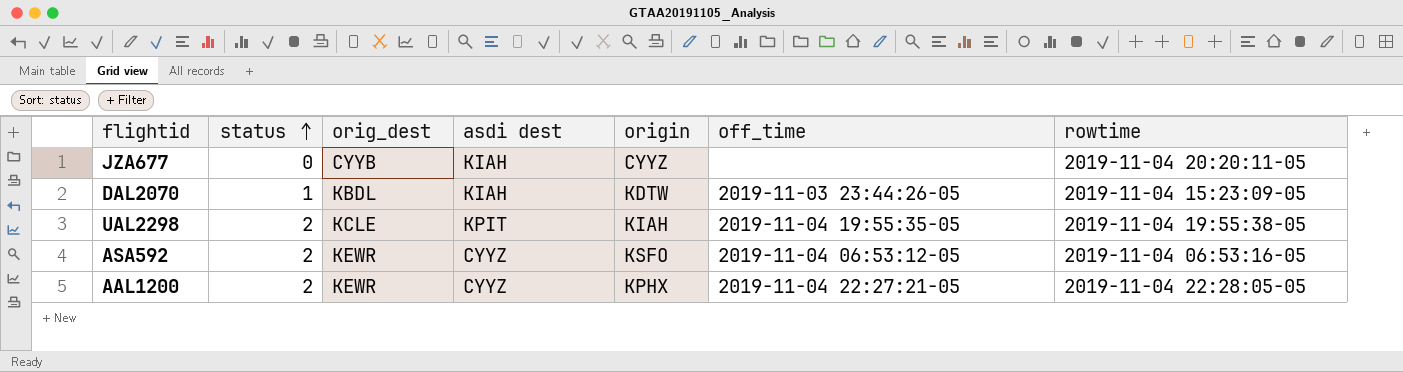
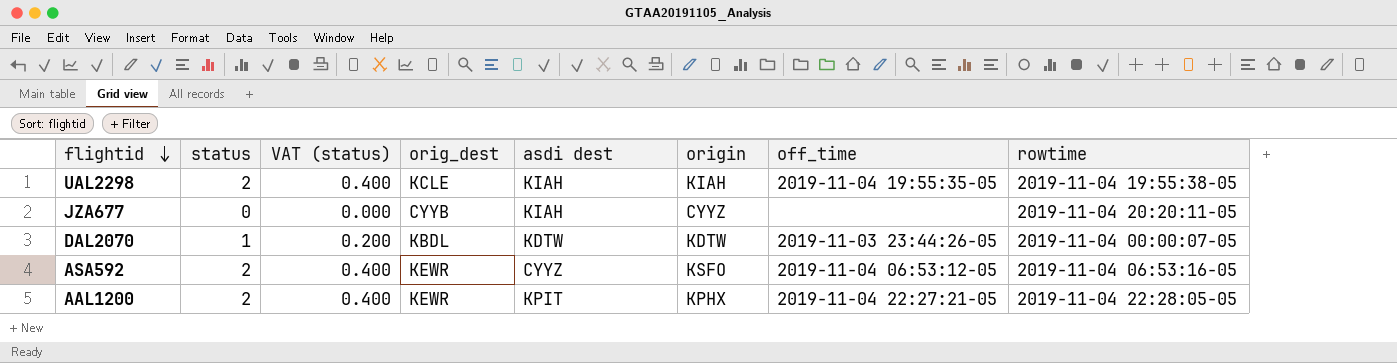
row order: status ascending -> flightid descending
column VAT (status) | formula: none -> [status] * 0.2
UAL2298 | asdi dest: KPIT -> KIAH
DAL2070 | asdi dest: KIAH -> KDTW
DAL2070 | rowtime: 2019-11-04 15:23:09-05 -> 2019-11-04 00:00:07-05
AAL1200 | asdi dest: CYYZ -> KPIT

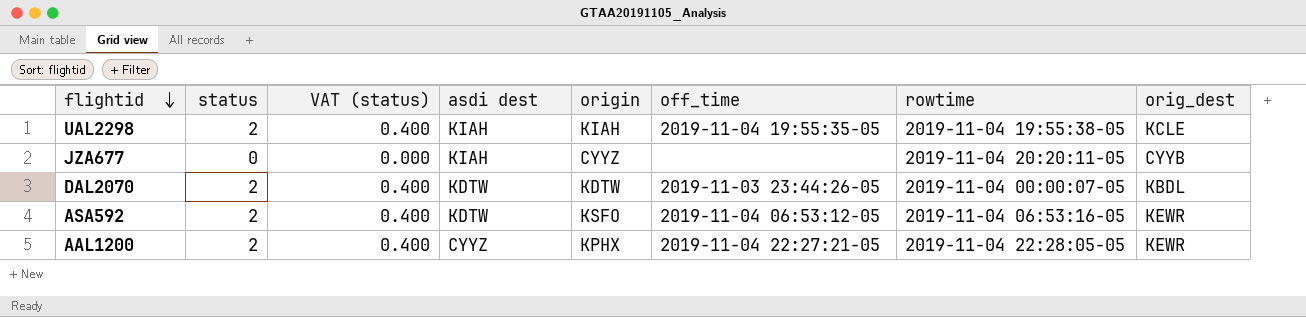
column orig_dest | position: 4 -> 8
DAL2070 | status: 1 -> 2
DAL2070 | VAT (status): 0.200 -> 0.400
ASA592 | asdi dest: CYYZ -> KDTW
AAL1200 | asdi dest: KPIT -> CYYZ

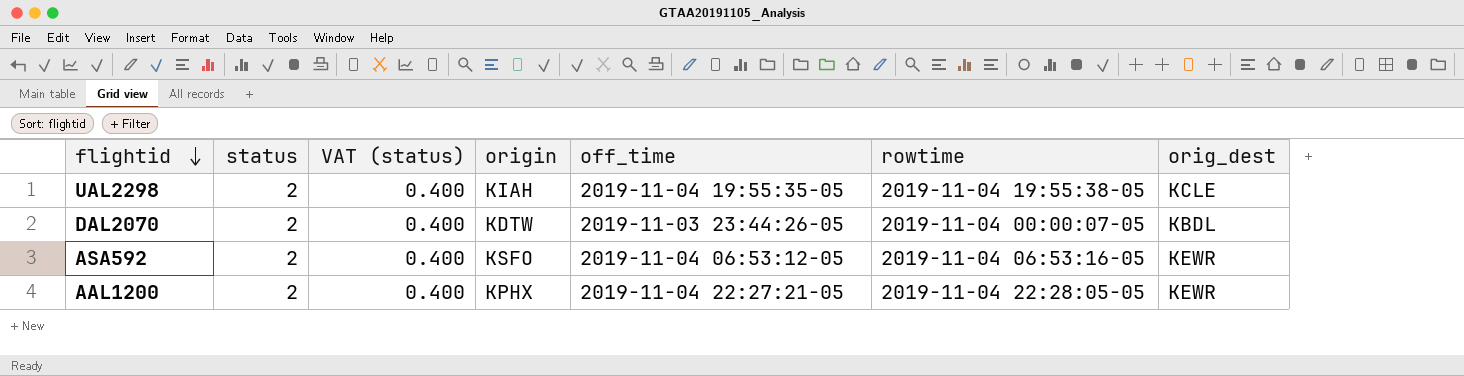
column asdi dest | position: 4 -> none
row JZA677: 0 | 0.000 | KIAH | CYYZ | none | 2019-11-04 20:20:11-05 | CYYB -> none

